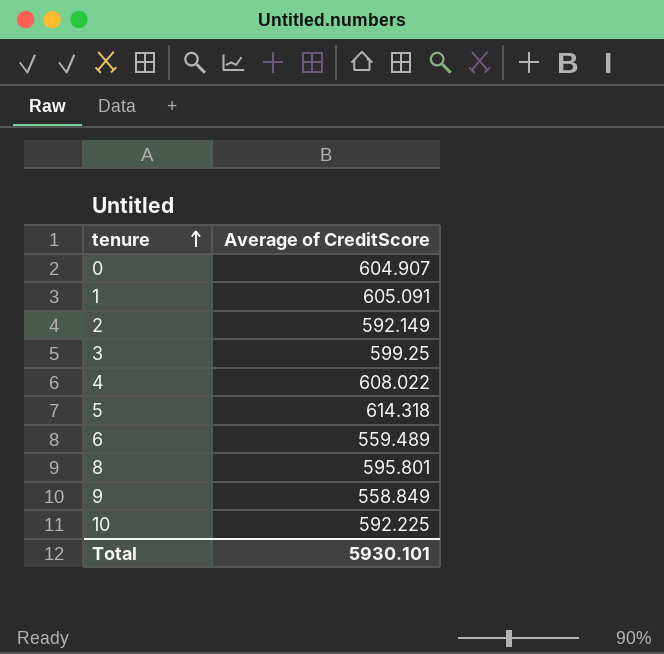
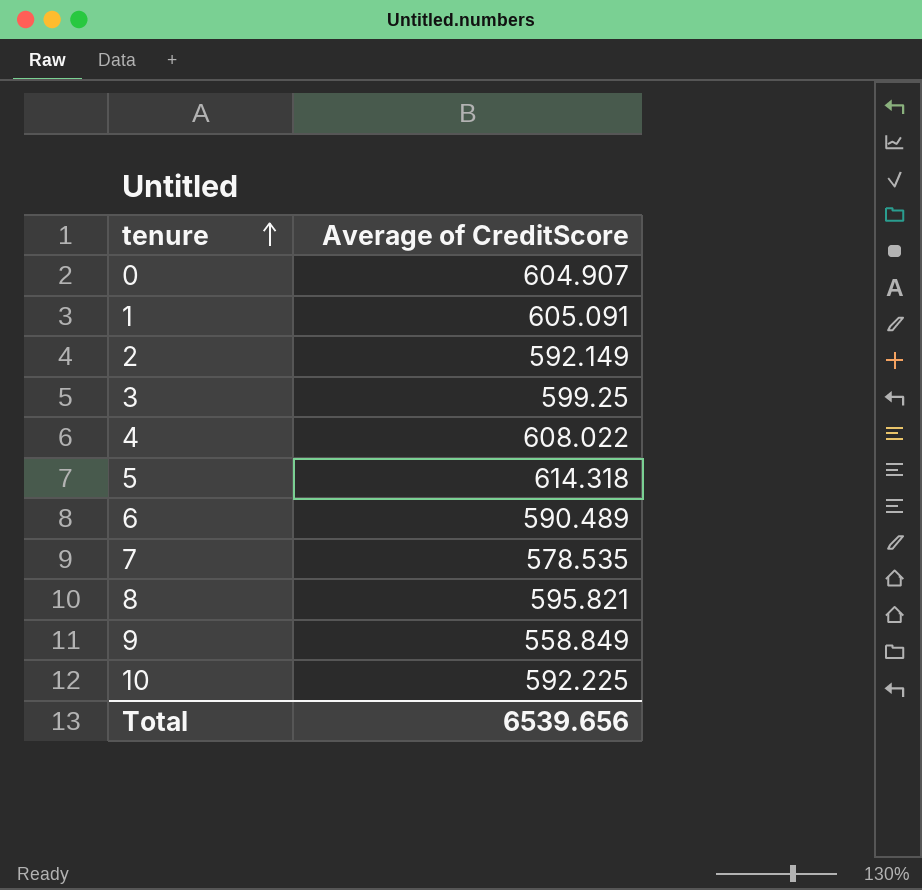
6 | Average of CreditScore: 559.489 -> 590.489
row 7: none -> 578.535
8 | Average of CreditScore: 595.801 -> 595.821
Total | Average of CreditScore: 5930.101 -> 6539.656

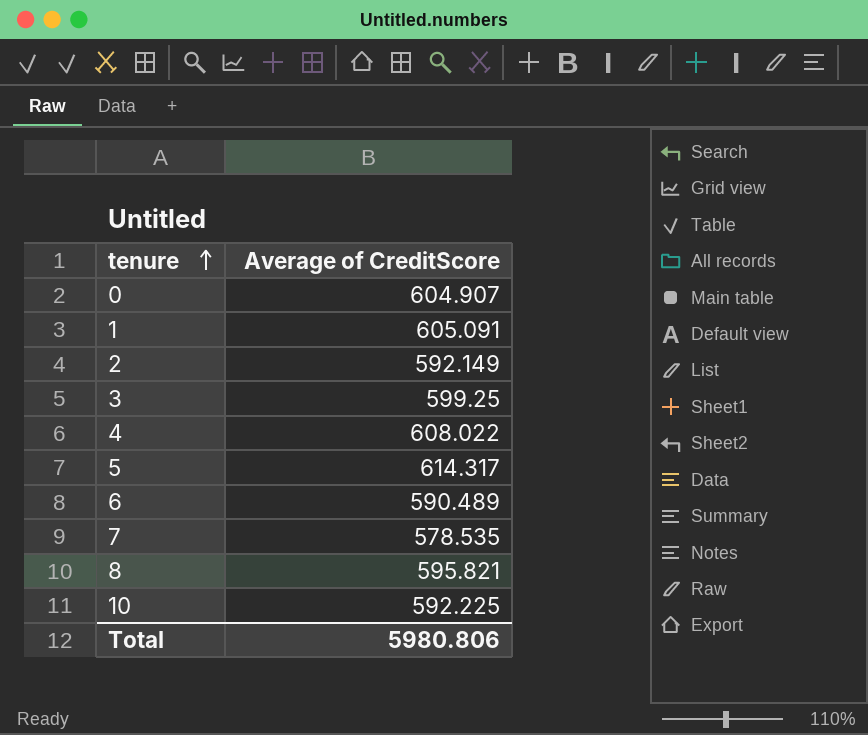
row 9: 558.849 -> none
5 | Average of CreditScore: 614.318 -> 614.317
Total | Average of CreditScore: 6539.656 -> 5980.806

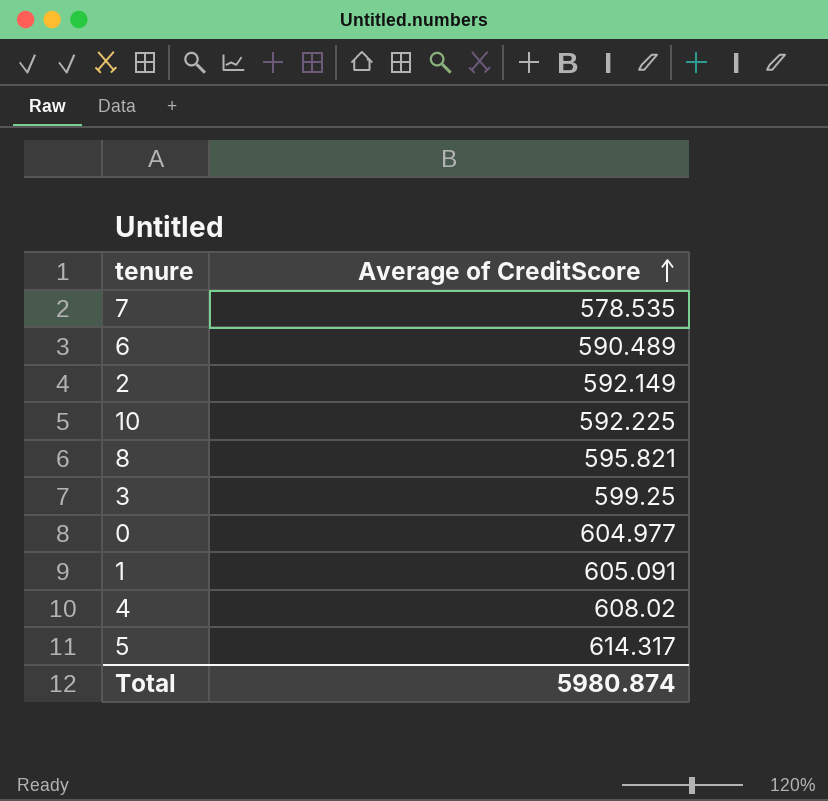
row order: tenure ascending -> Average of CreditScore ascending
0 | Average of CreditScore: 604.907 -> 604.977
4 | Average of CreditScore: 608.022 -> 608.02
Total | Average of CreditScore: 5980.806 -> 5980.874

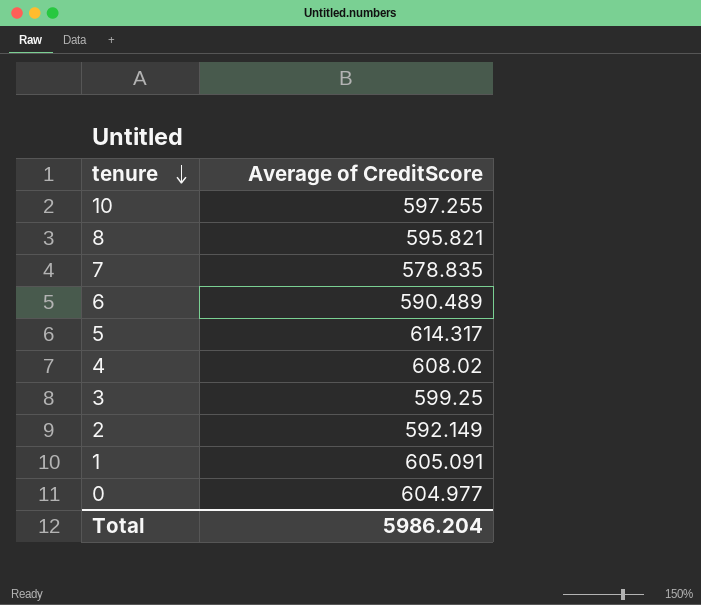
row order: Average of CreditScore ascending -> tenure descending
10 | Average of CreditScore: 592.225 -> 597.255
7 | Average of CreditScore: 578.535 -> 578.835
Total | Average of CreditScore: 5980.874 -> 5986.204

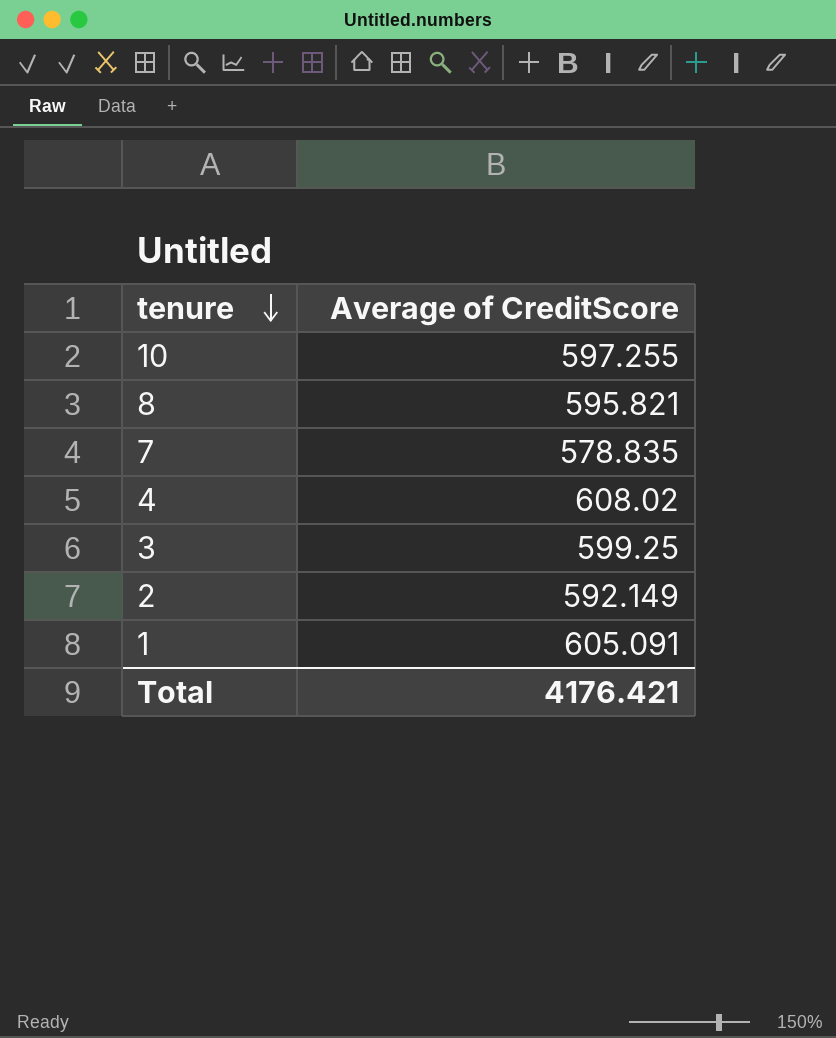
row 6: 590.489 -> none
row 5: 614.317 -> none
row 0: 604.977 -> none
Total | Average of CreditScore: 5986.204 -> 4176.421

